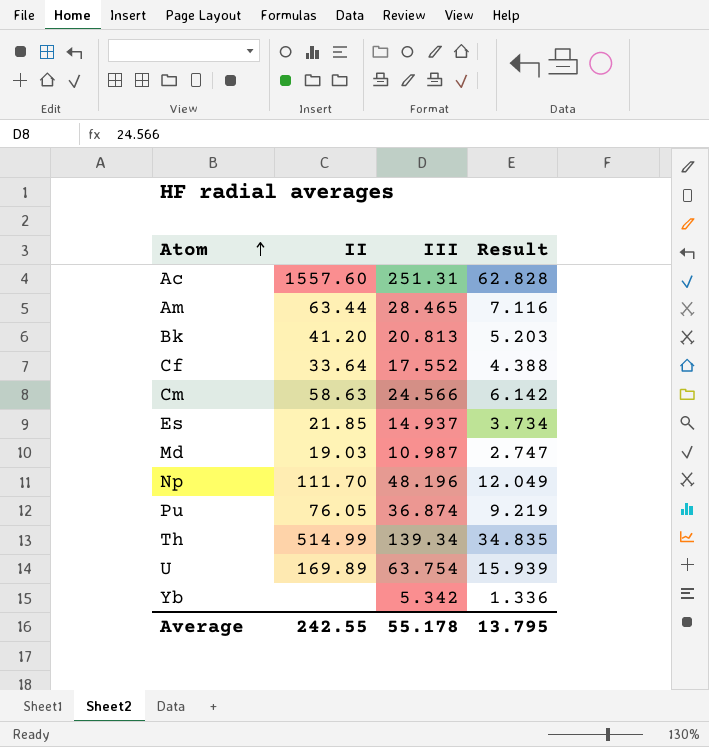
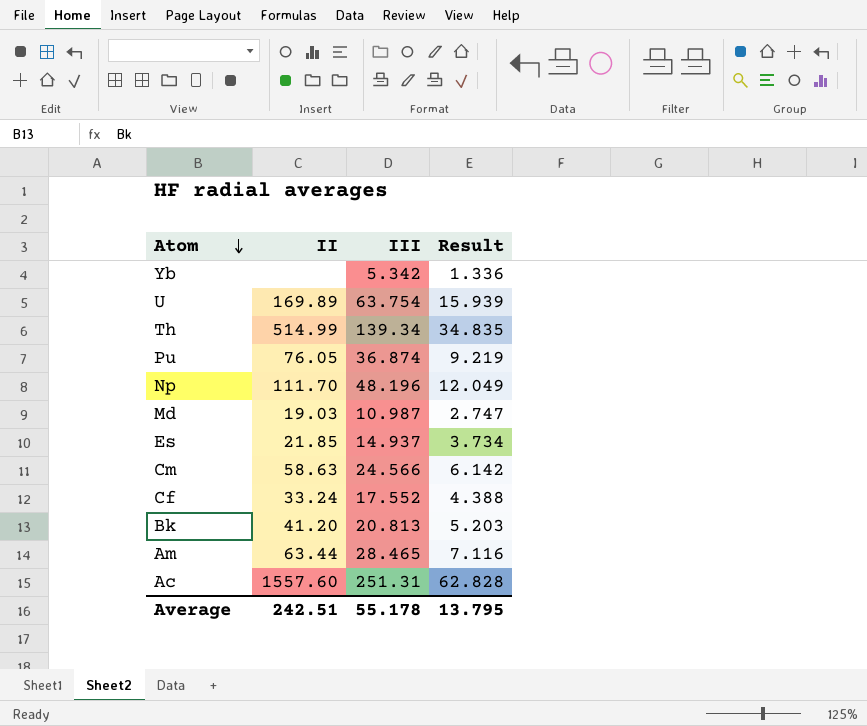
row order: Atom ascending -> Atom descending
Cf | II: 33.64 -> 33.24
Average | II: 242.55 -> 242.51

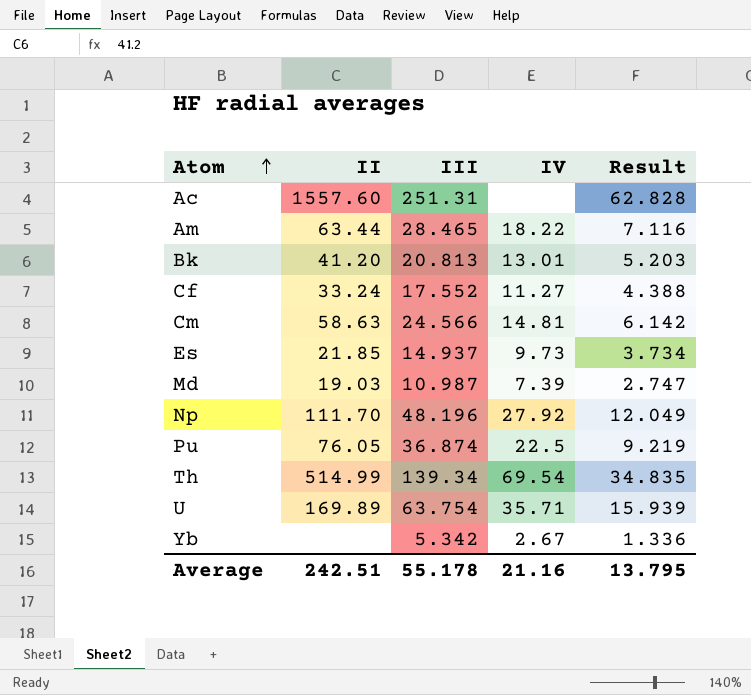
row order: Atom descending -> Atom ascending
column IV | position: none -> 4

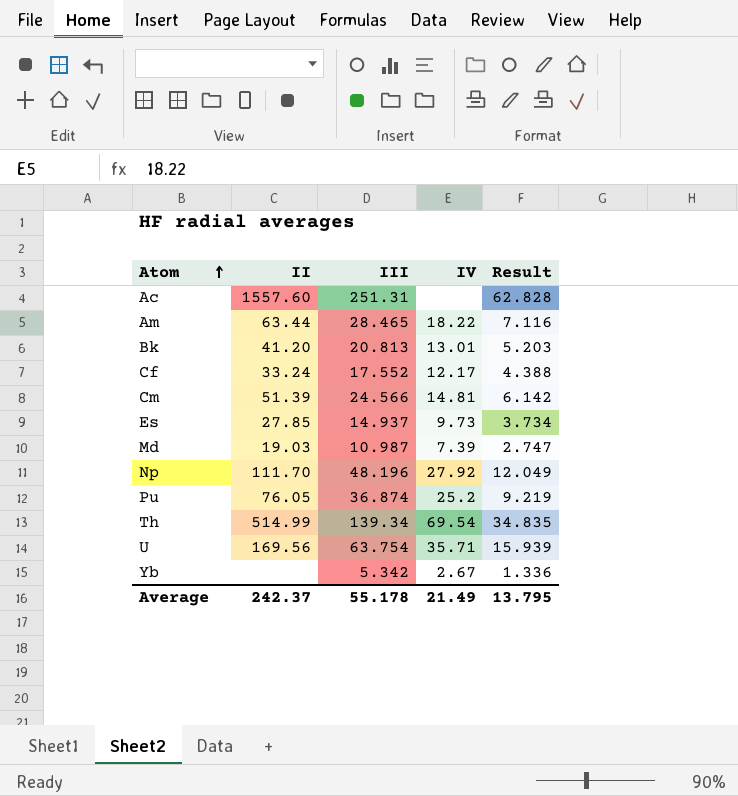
Cf | IV: 11.27 -> 12.17
Cm | II: 58.63 -> 51.39
Es | II: 21.85 -> 27.85
Pu | IV: 22.5 -> 25.2
U | II: 169.89 -> 169.56
Average | II: 242.51 -> 242.37
Average | IV: 21.16 -> 21.49

